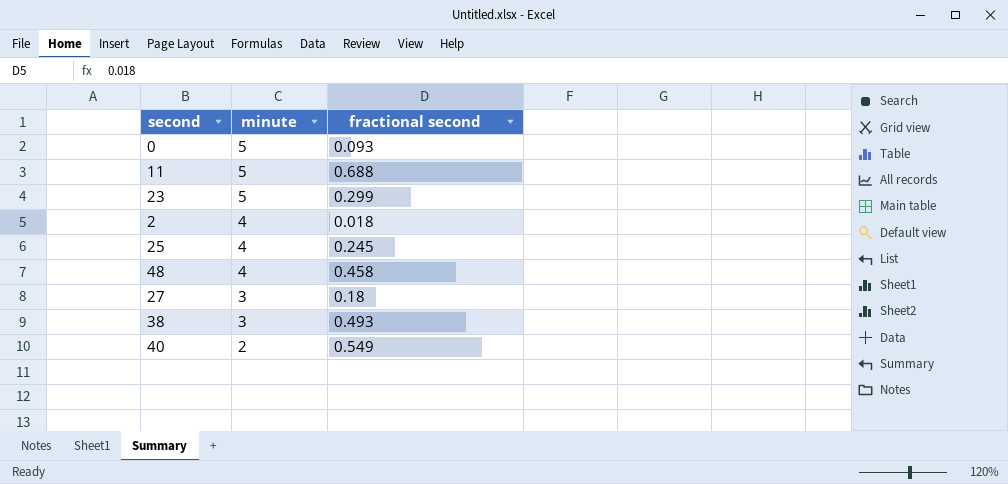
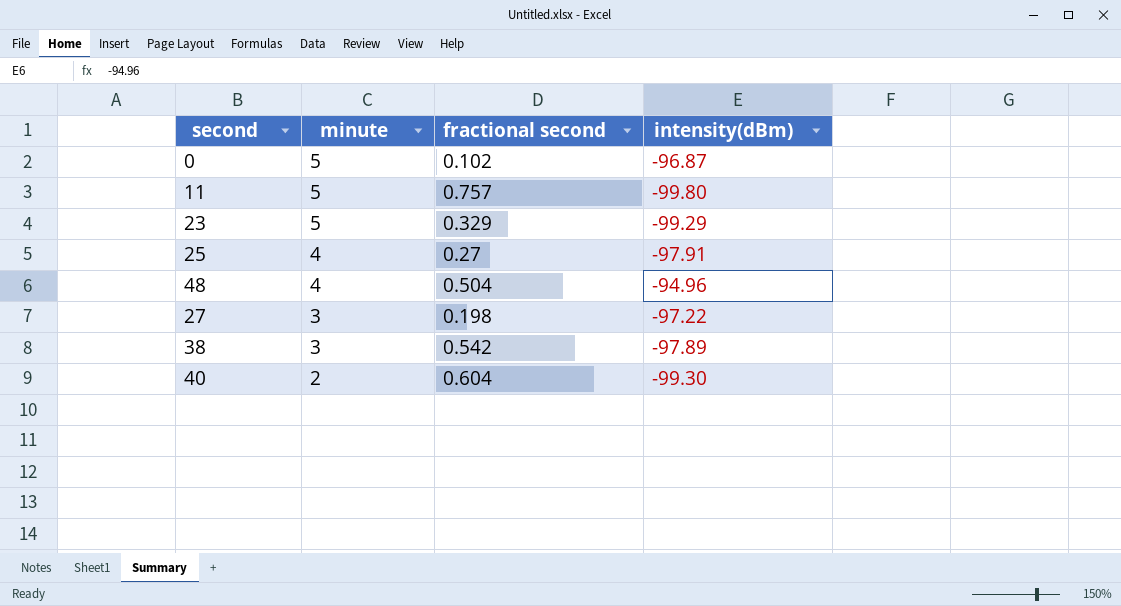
column intensity(dBm) | position: none -> 4
row 2: 4 | 0.018 -> none
0 | fractional second: 0.093 -> 0.102
11 | fractional second: 0.688 -> 0.757
23 | fractional second: 0.299 -> 0.329
25 | fractional second: 0.245 -> 0.27
48 | fractional second: 0.458 -> 0.504
27 | fractional second: 0.18 -> 0.198
38 | fractional second: 0.493 -> 0.542
40 | fractional second: 0.549 -> 0.604

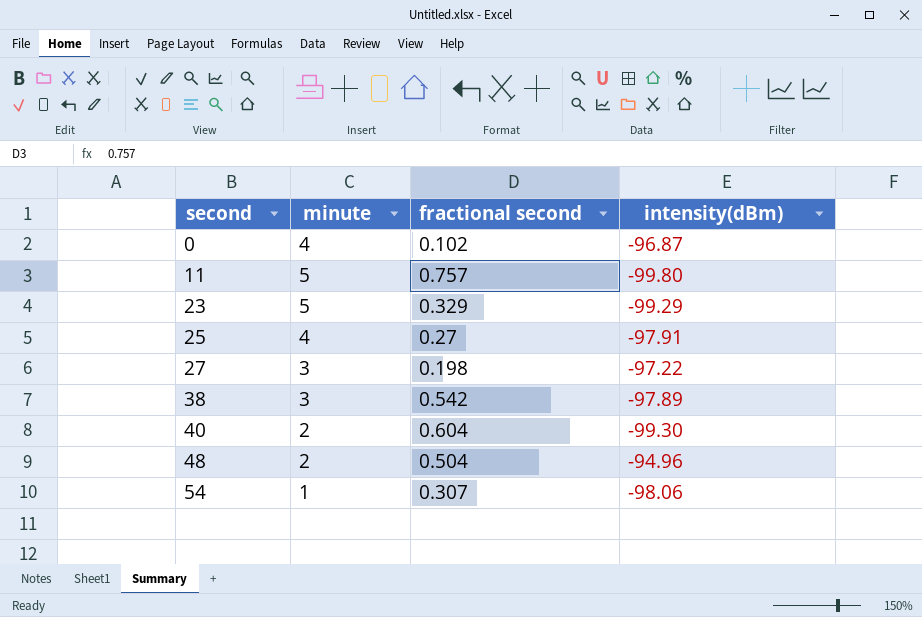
row order: minute descending -> second ascending
0 | minute: 5 -> 4
48 | minute: 4 -> 2
row 54: none -> 1 | 0.307 | -98.06

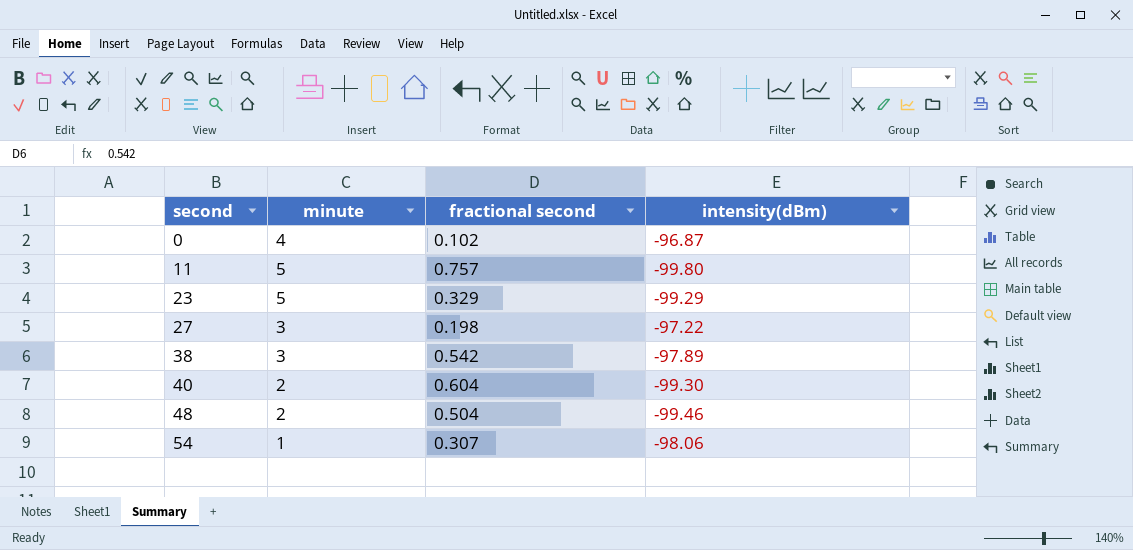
row 25: 4 | 0.27 | -97.91 -> none
48 | intensity(dBm): -94.96 -> -99.46

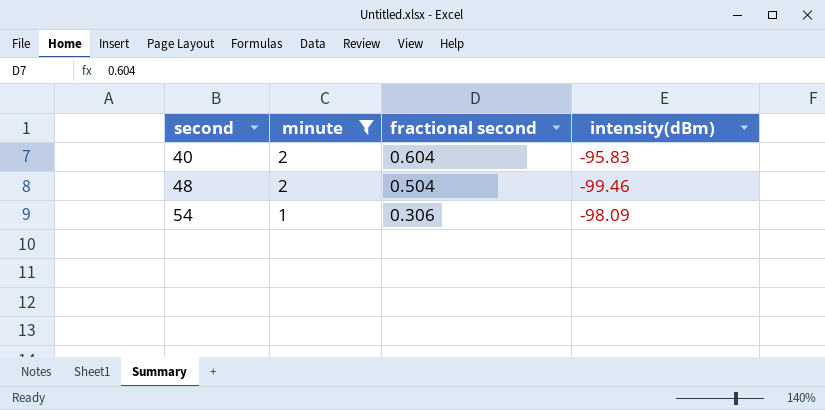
filter: none -> minute <= 2
40 | intensity(dBm): -99.30 -> -95.83
54 | fractional second: 0.307 -> 0.306
54 | intensity(dBm): -98.06 -> -98.09

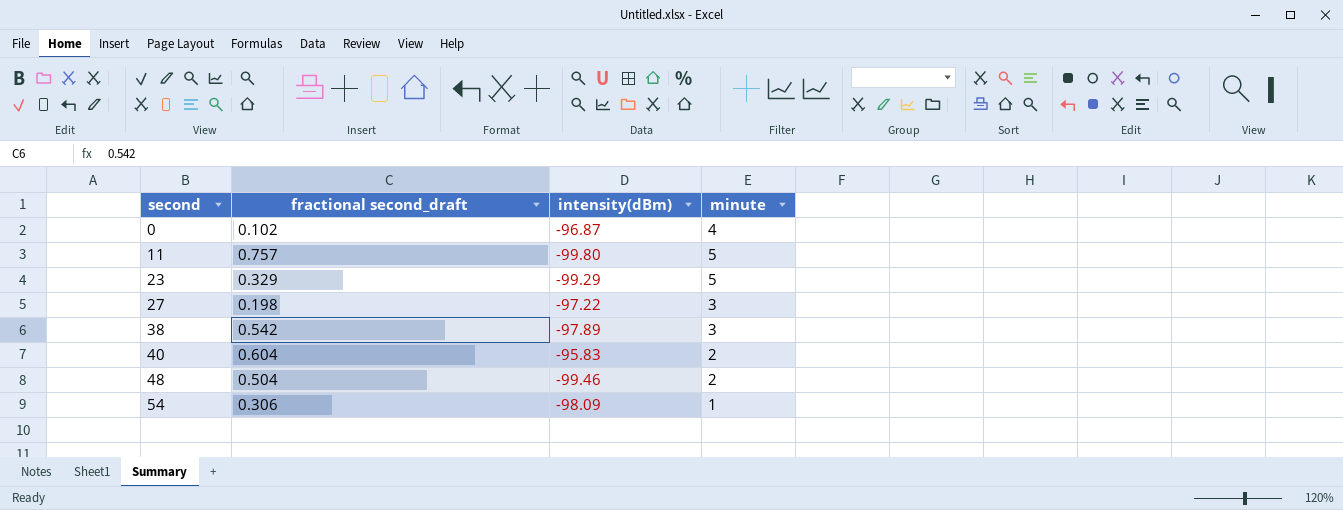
filter: minute <= 2 -> none
column name: fractional second -> fractional second_draft
column minute | position: 2 -> 4

